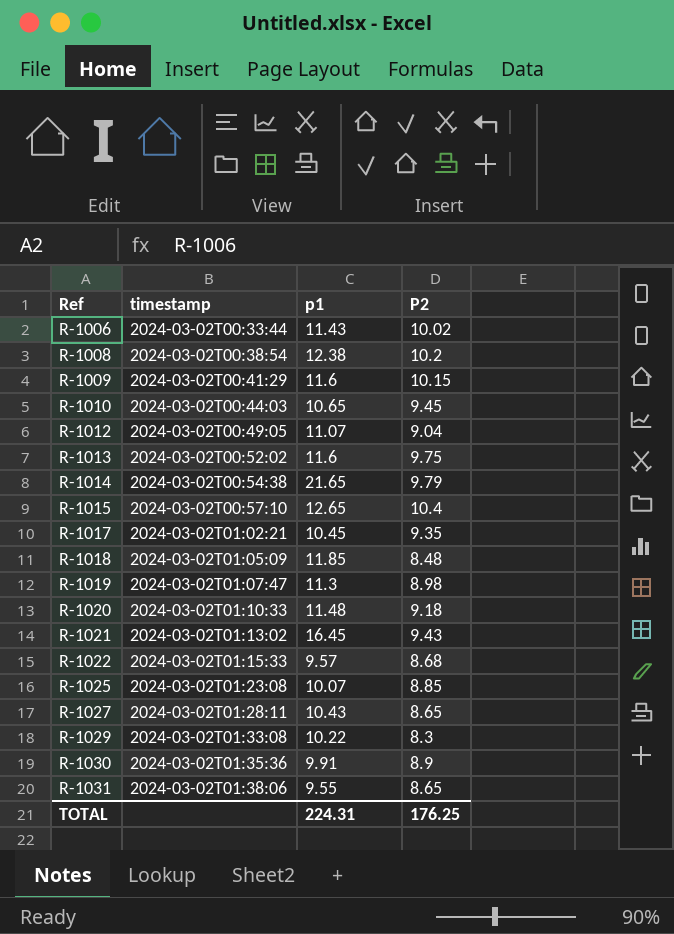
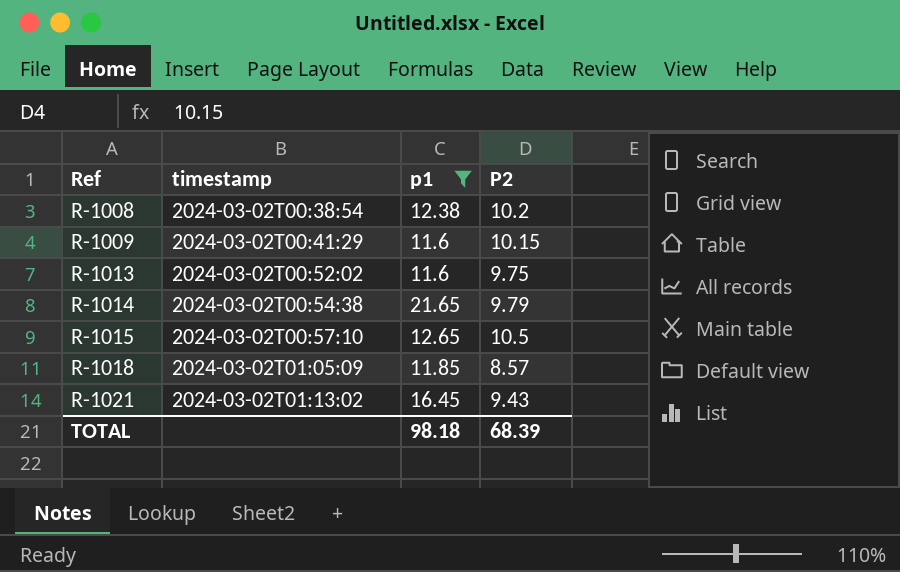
filter: none -> p1 >= 11.6
R-1015 | P2: 10.4 -> 10.5
R-1018 | P2: 8.48 -> 8.57
TOTAL | p1: 224.31 -> 98.18
TOTAL | P2: 176.25 -> 68.39

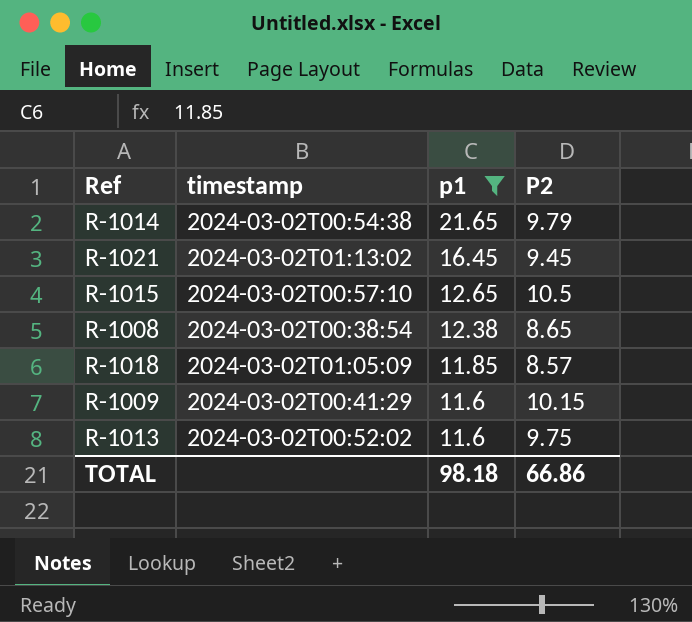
row order: Ref ascending -> p1 descending
R-1021 | P2: 9.43 -> 9.45
R-1008 | P2: 10.2 -> 8.65
TOTAL | P2: 68.39 -> 66.86

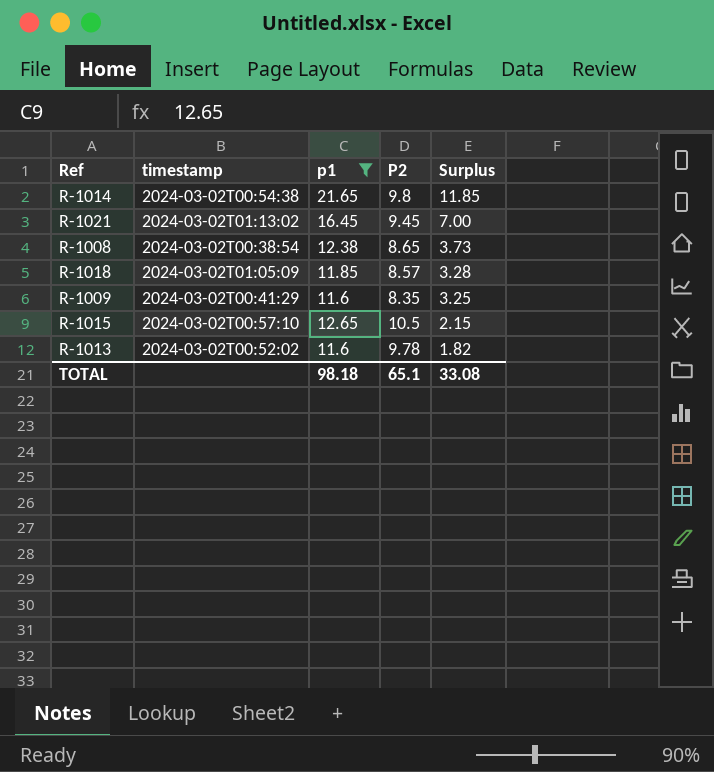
row order: p1 descending -> Surplus descending
column Surplus | formula: none -> [p1] - [P2]
R-1014 | P2: 9.79 -> 9.8
R-1009 | P2: 10.15 -> 8.35
R-1013 | P2: 9.75 -> 9.78
TOTAL | P2: 66.86 -> 65.1

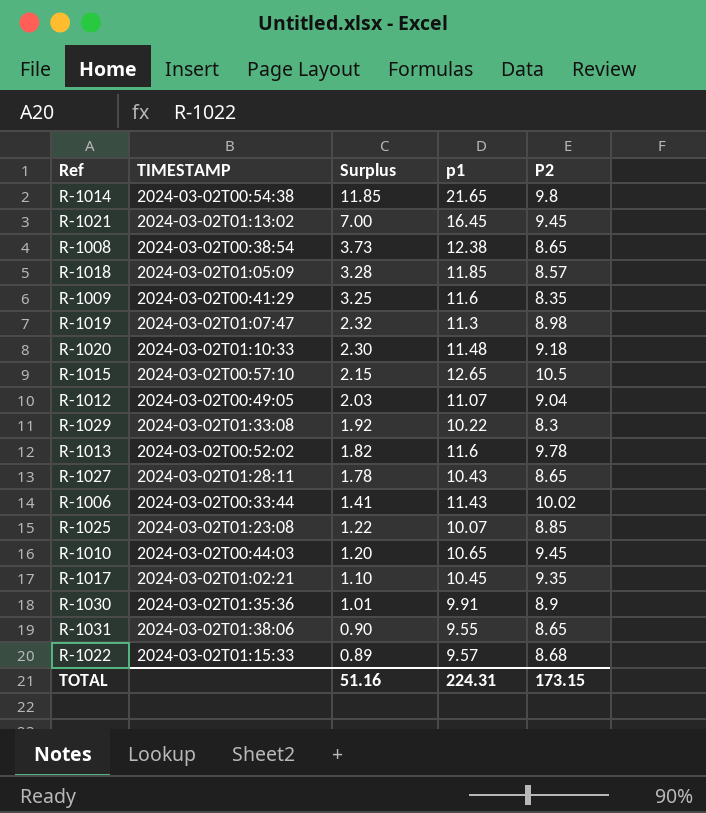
filter: p1 >= 11.6 -> none
column name: timestamp -> TIMESTAMP
column Surplus | position: 5 -> 3
TOTAL | Surplus: 33.08 -> 51.16
TOTAL | p1: 98.18 -> 224.31
TOTAL | P2: 65.1 -> 173.15

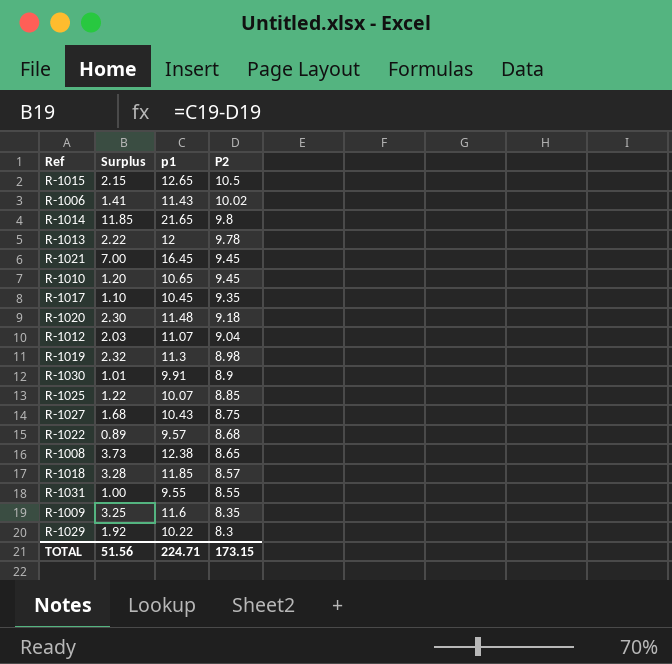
row order: Surplus descending -> P2 descending
column TIMESTAMP | position: 2 -> none
R-1013 | Surplus: 1.82 -> 2.22
R-1013 | p1: 11.6 -> 12
R-1027 | Surplus: 1.78 -> 1.68
R-1027 | P2: 8.65 -> 8.75
R-1031 | Surplus: 0.90 -> 1.00
R-1031 | P2: 8.65 -> 8.55
TOTAL | Surplus: 51.16 -> 51.56
TOTAL | p1: 224.31 -> 224.71

